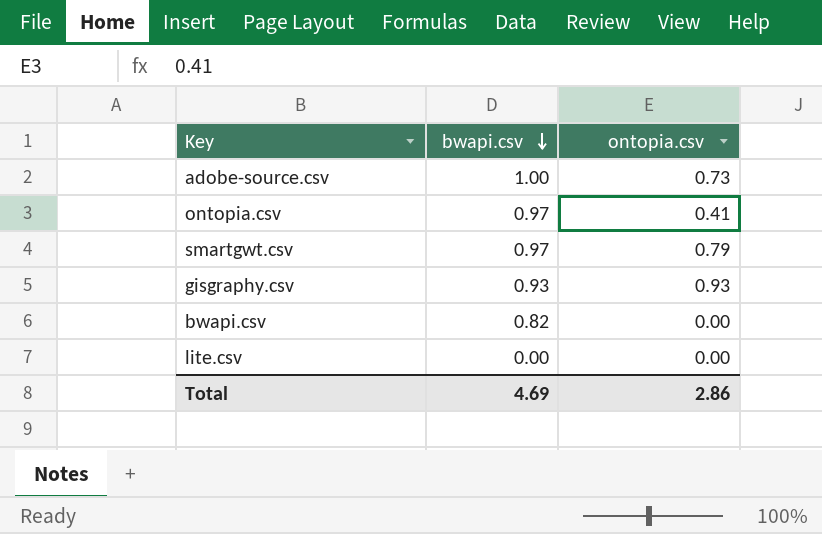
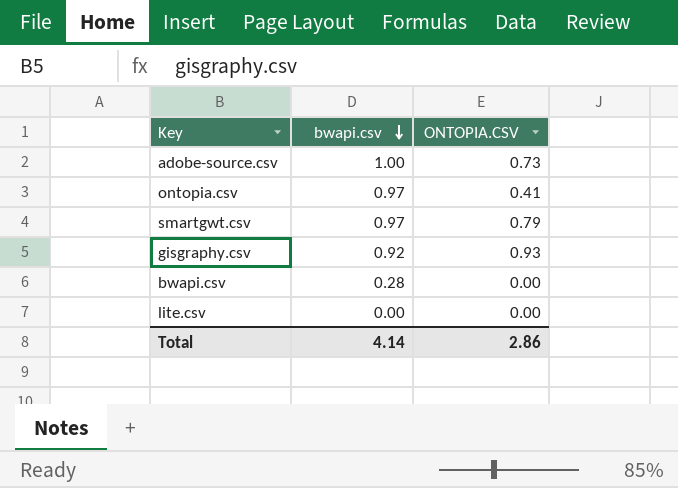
column name: ontopia.csv -> ONTOPIA.CSV
gisgraphy.csv | bwapi.csv: 0.93 -> 0.92
bwapi.csv | bwapi.csv: 0.82 -> 0.28
Total | bwapi.csv: 4.69 -> 4.14

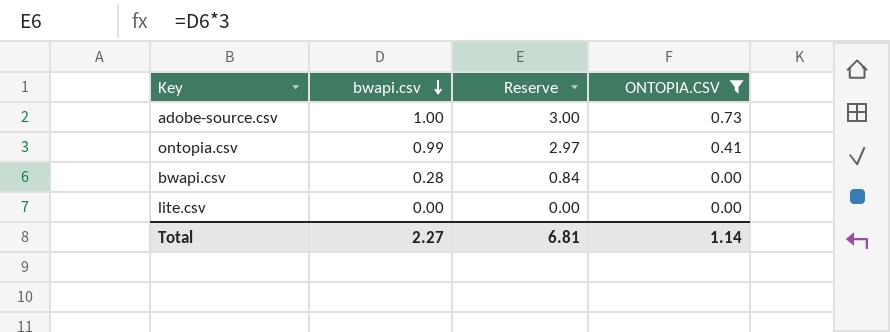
filter: none -> ONTOPIA.CSV <= 0.73
column Reserve | formula: none -> [bwapi.csv] * 3
ontopia.csv | bwapi.csv: 0.97 -> 0.99
Total | bwapi.csv: 4.14 -> 2.27
Total | ONTOPIA.CSV: 2.86 -> 1.14

